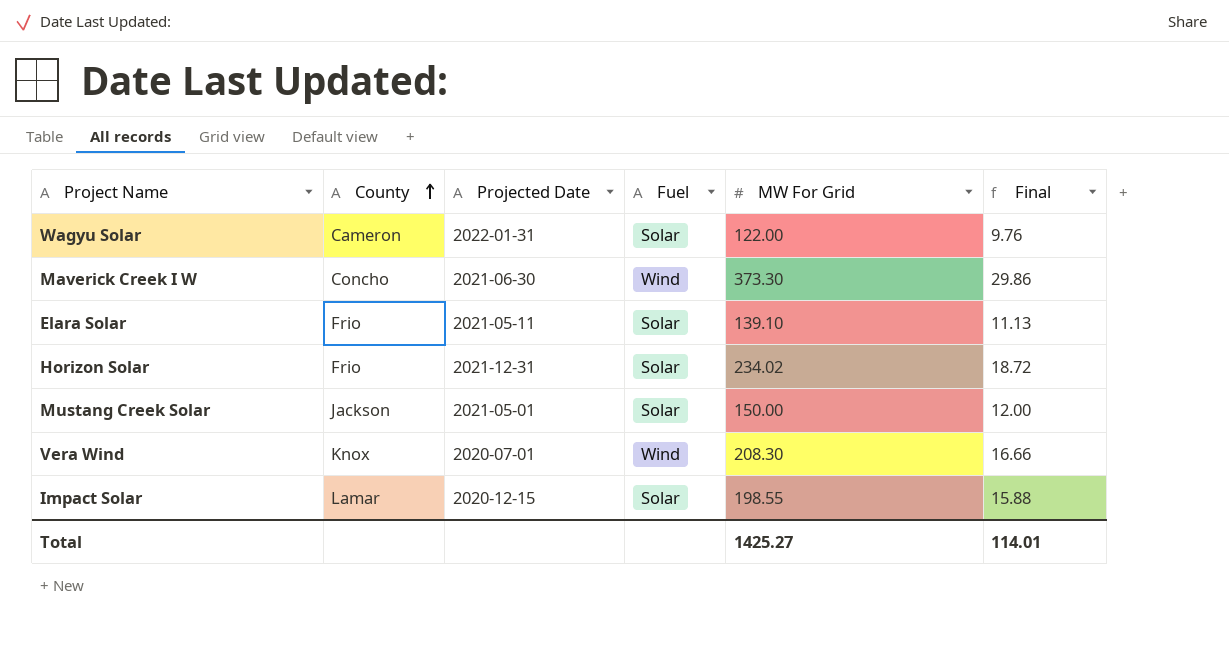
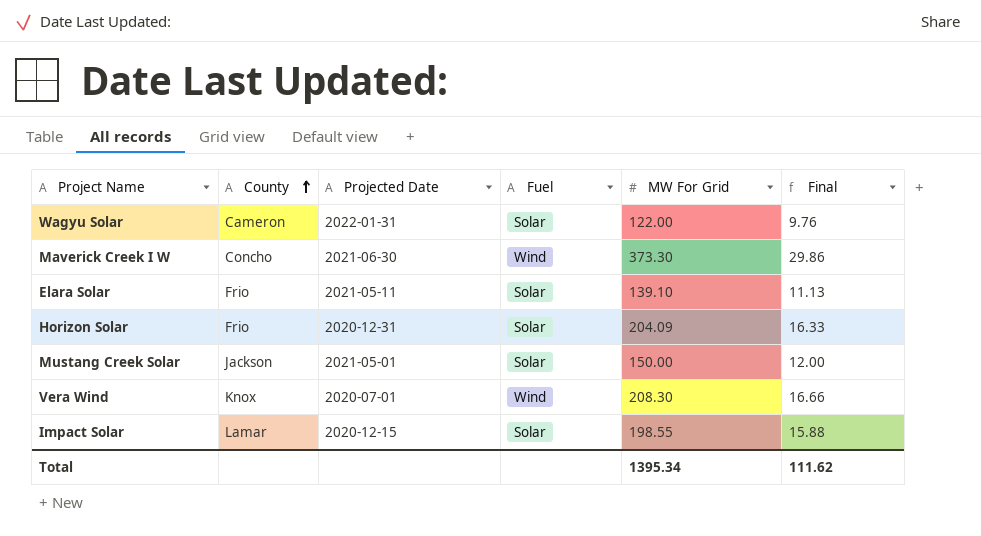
Horizon Solar | Projected Date: 2021-12-31 -> 2020-12-31
Horizon Solar | MW For Grid: 234.02 -> 204.09
Horizon Solar | Final: 18.72 -> 16.33
Total | MW For Grid: 1425.27 -> 1395.34
Total | Final: 114.01 -> 111.62

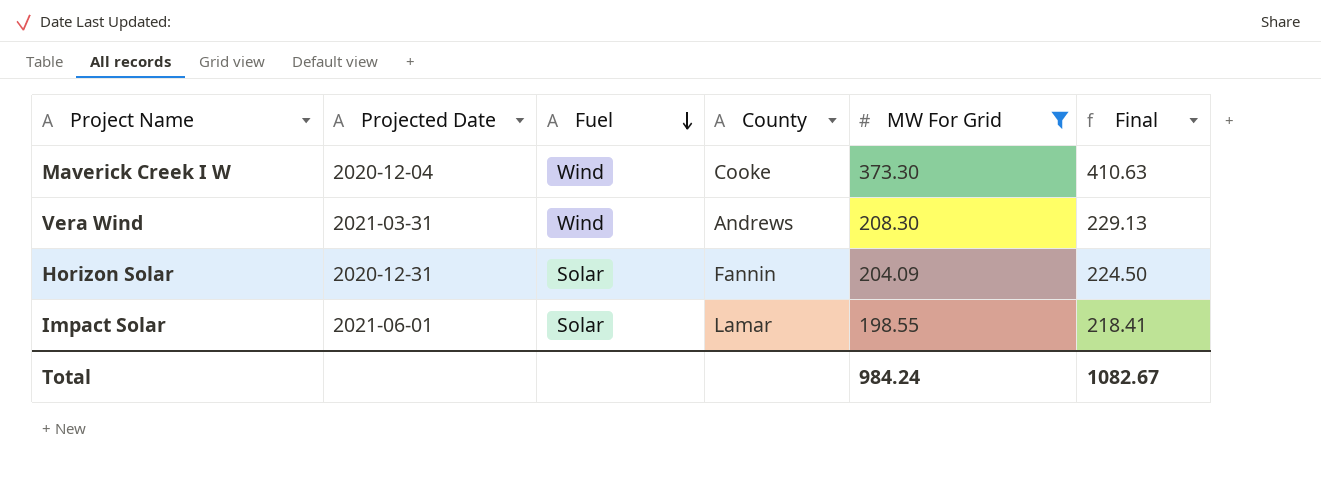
filter: none -> MW For Grid >= 198.55
row order: County ascending -> Fuel descending
column County | position: 2 -> 4
column Final | formula: [MW For Grid] * 0.08 -> [MW For Grid] * 1.1
Maverick Creek I W | Projected Date: 2021-06-30 -> 2020-12-04
Maverick Creek I W | County: Concho -> Cooke
Vera Wind | Projected Date: 2020-07-01 -> 2021-03-31
Vera Wind | County: Knox -> Andrews
Horizon Solar | County: Frio -> Fannin
Impact Solar | Projected Date: 2020-12-15 -> 2021-06-01
Total | MW For Grid: 1395.34 -> 984.24
Total | Final: 111.62 -> 1082.67

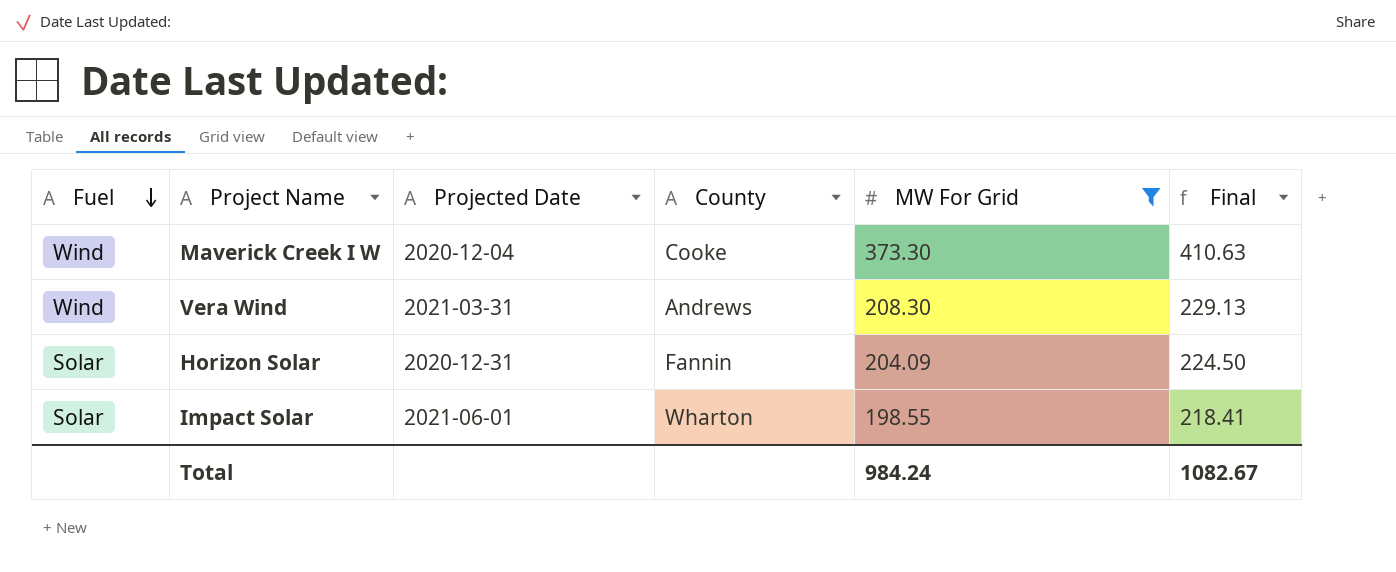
column Fuel | position: 3 -> 1
Impact Solar | County: Lamar -> Wharton

